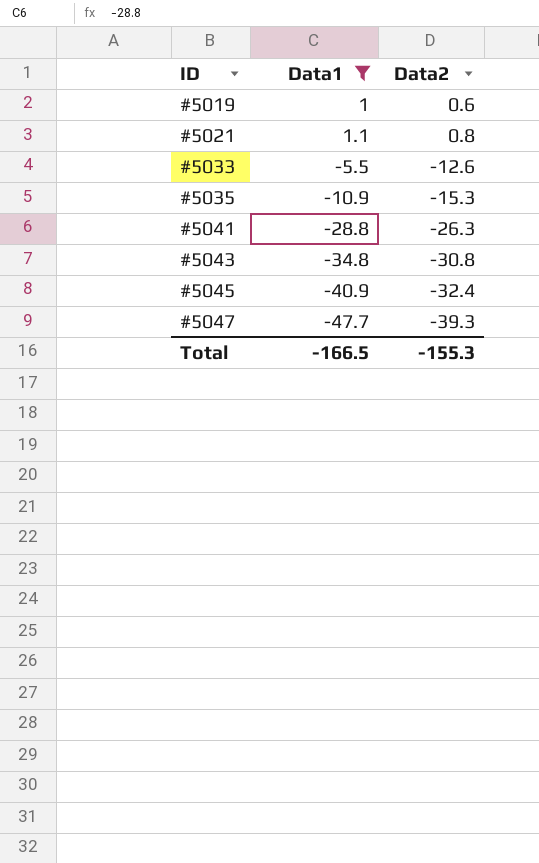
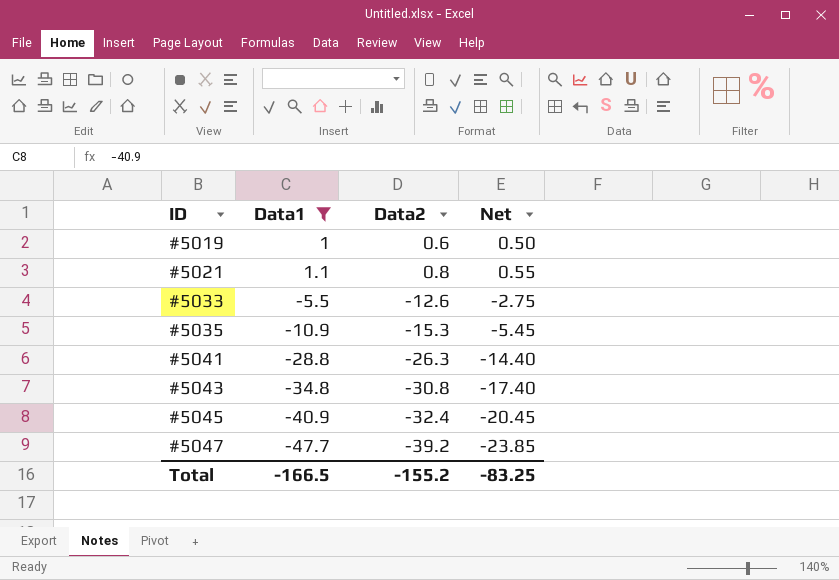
column Net | formula: none -> [Data1] * 0.5
#5047 | Data2: -39.3 -> -39.2
Total | Data2: -155.3 -> -155.2

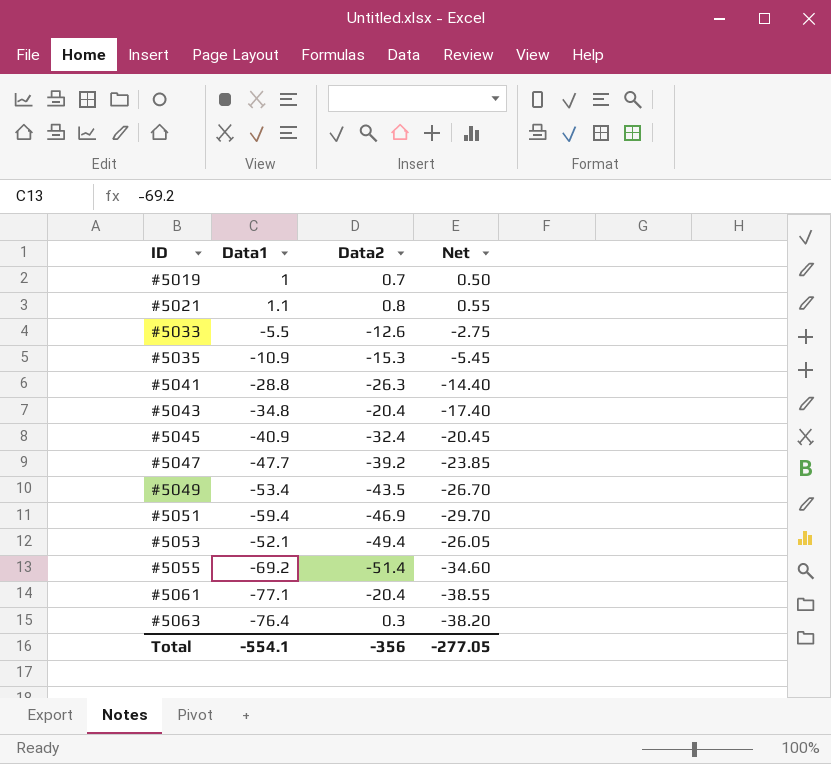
filter: Data1 >= -47.7 -> none
#5019 | Data2: 0.6 -> 0.7
#5043 | Data2: -30.8 -> -20.4
Total | Data1: -166.5 -> -554.1
Total | Data2: -155.2 -> -356
Total | Net: -83.25 -> -277.05

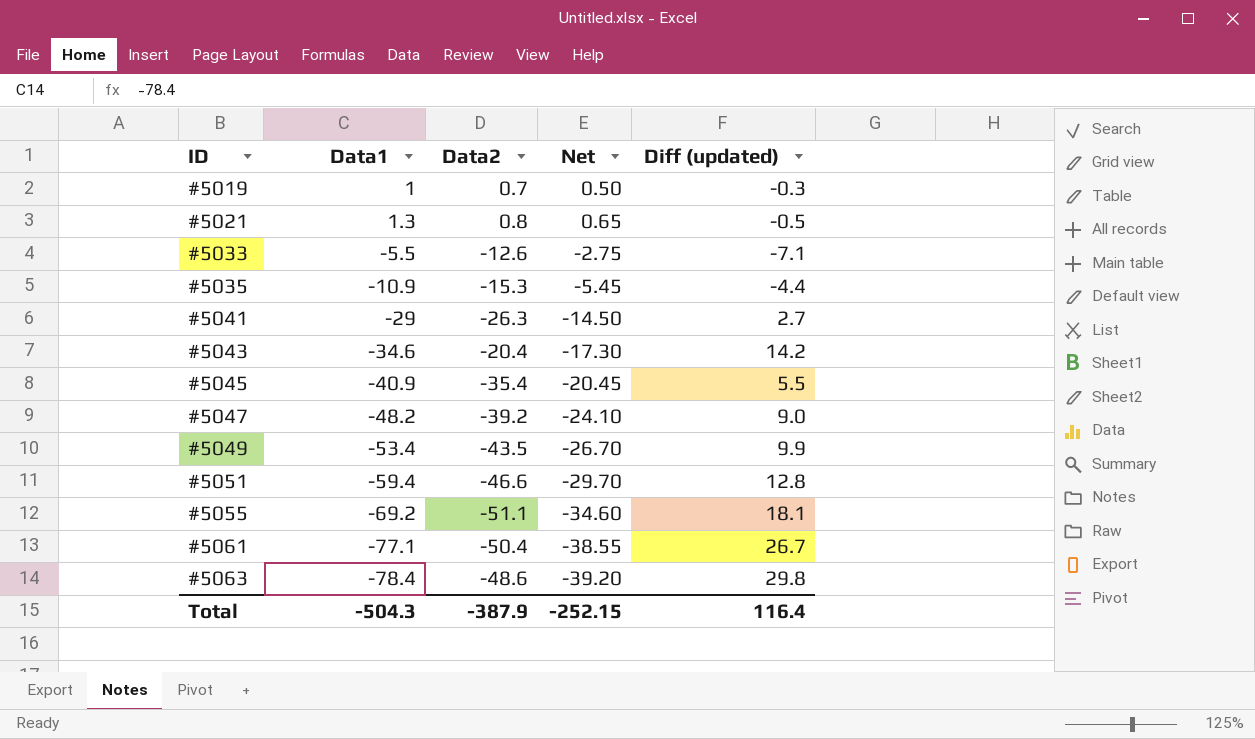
column Diff (updated) | formula: none -> [Data2] - [Data1]
row #5053: -52.1 | -49.4 | -26.05 -> none
#5021 | Data1: 1.1 -> 1.3
#5021 | Net: 0.55 -> 0.65
#5041 | Data1: -28.8 -> -29
#5041 | Net: -14.40 -> -14.50
#5043 | Data1: -34.8 -> -34.6
#5043 | Net: -17.40 -> -17.30
#5045 | Data2: -32.4 -> -35.4
#5047 | Data1: -47.7 -> -48.2
#5047 | Net: -23.85 -> -24.10
#5051 | Data2: -46.9 -> -46.6
#5055 | Data2: -51.4 -> -51.1
#5061 | Data2: -20.4 -> -50.4
#5063 | Data1: -76.4 -> -78.4
#5063 | Data2: 0.3 -> -48.6
#5063 | Net: -38.20 -> -39.20
Total | Data1: -554.1 -> -504.3
Total | Data2: -356 -> -387.9
Total | Net: -277.05 -> -252.15

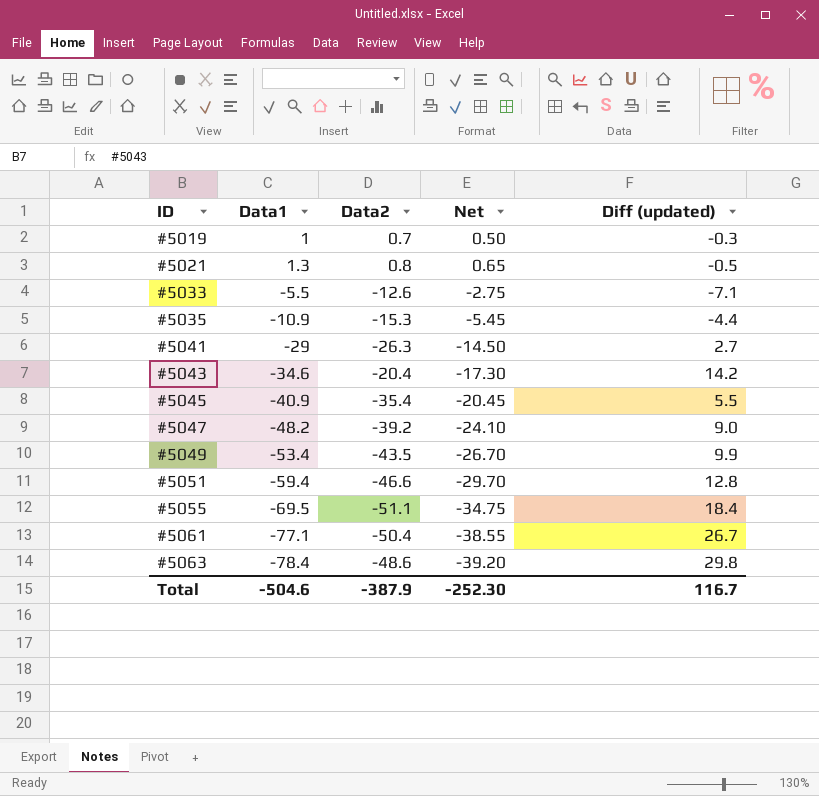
#5055 | Data1: -69.2 -> -69.5
#5055 | Net: -34.60 -> -34.75
#5055 | Diff (updated): 18.1 -> 18.4
Total | Data1: -504.3 -> -504.6
Total | Net: -252.15 -> -252.30
Total | Diff (updated): 116.4 -> 116.7

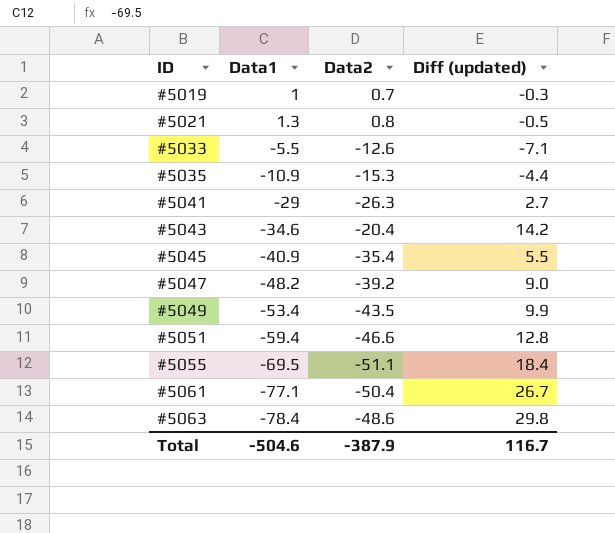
column Net | formula: [Data1] * 0.5 -> none

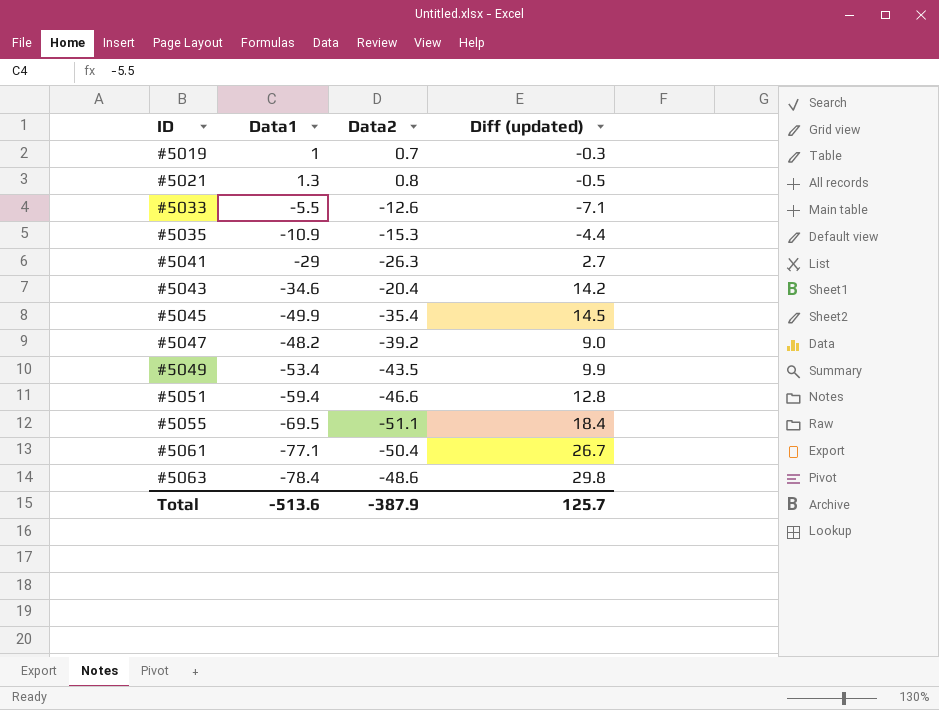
#5045 | Data1: -40.9 -> -49.9
#5045 | Diff (updated): 5.5 -> 14.5
Total | Data1: -504.6 -> -513.6
Total | Diff (updated): 116.7 -> 125.7

